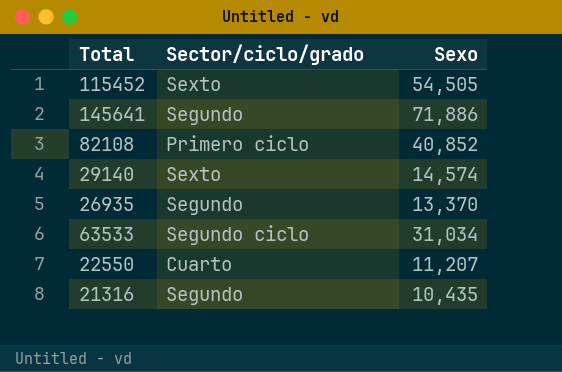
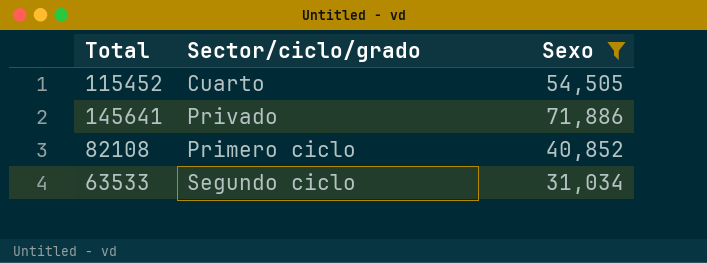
filter: none -> Sexo >= 31,034
115452 | Sector/ciclo/grado: Sexto -> Cuarto
145641 | Sector/ciclo/grado: Segundo -> Privado

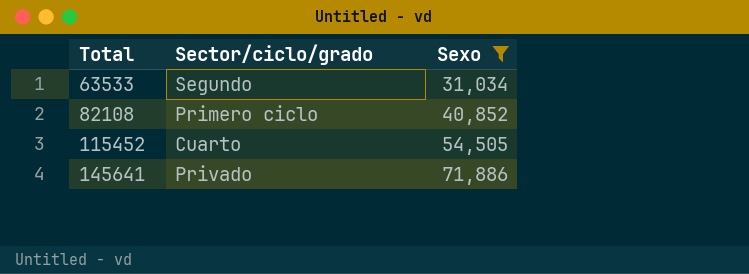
row order: none -> Total ascending
63533 | Sector/ciclo/grado: Segundo ciclo -> Segundo

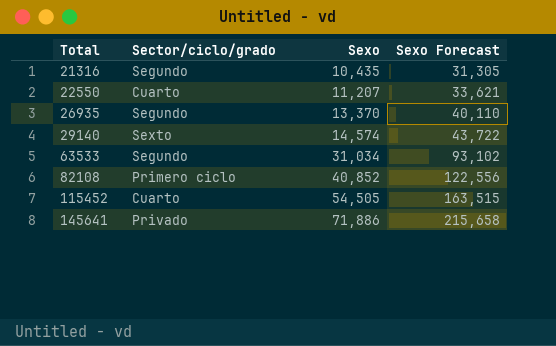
filter: Sexo >= 31,034 -> none
column Sexo Forecast | formula: none -> [Sexo] * 3

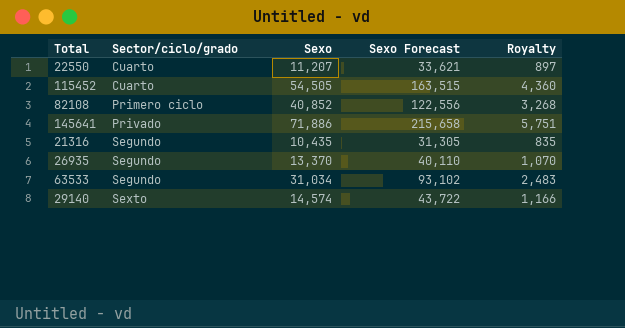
row order: Total ascending -> Sector/ciclo/grado ascending
column Royalty | formula: none -> [Sexo] * 0.08

